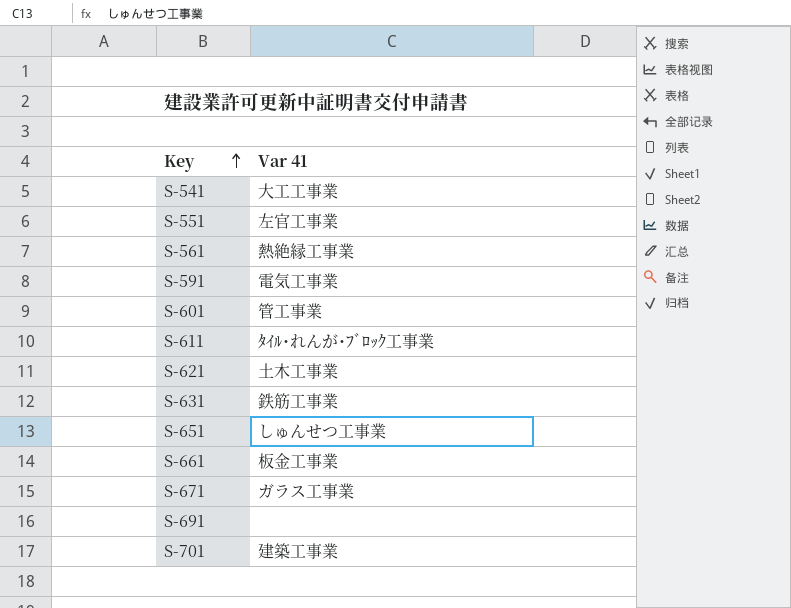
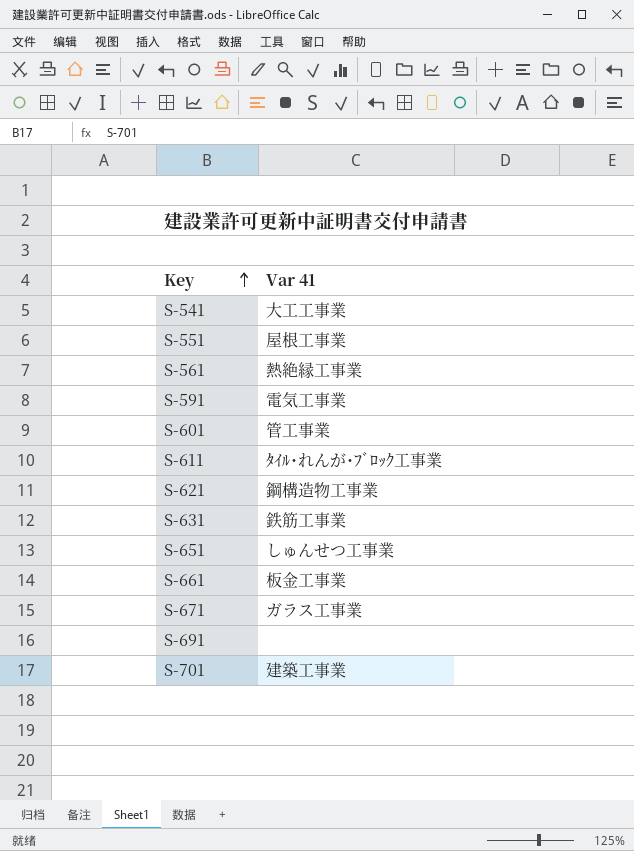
S-551 | Var 41: 左官工事業 -> 屋根工事業
S-621 | Var 41: 土木工事業 -> 鋼構造物工事業

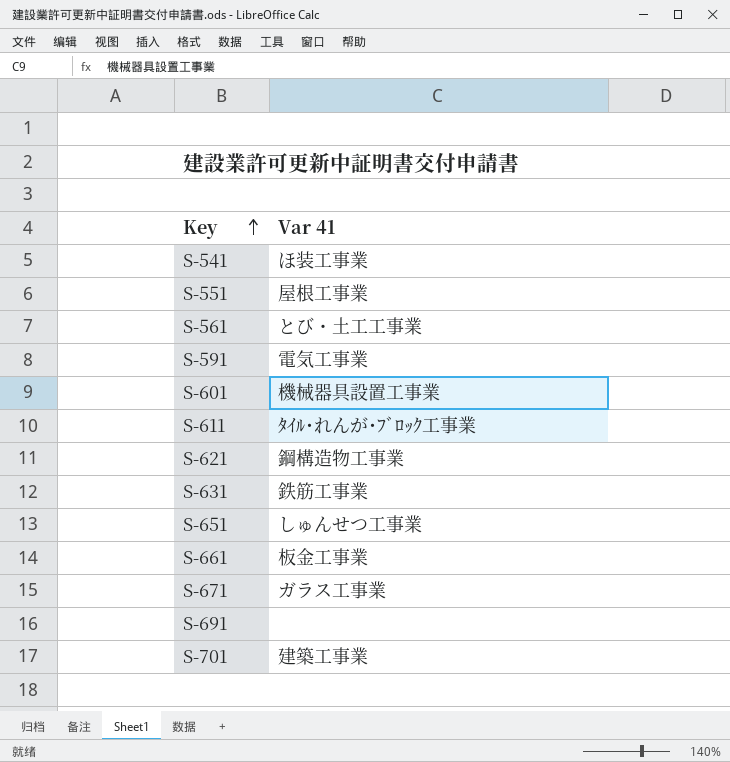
S-541 | Var 41: 大工工事業 -> ほ装工事業
S-561 | Var 41: 熱絶縁工事業 -> とび・土工工事業
S-601 | Var 41: 管工事業 -> 機械器具設置工事業

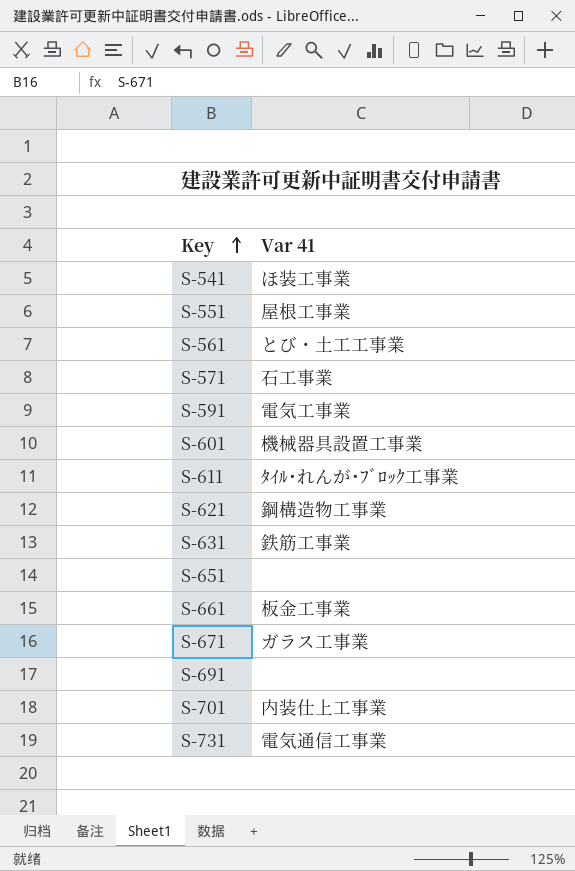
row S-571: none -> 石工事業
S-651 | Var 41: しゅんせつ工事業 -> none
S-701 | Var 41: 建築工事業 -> 内装仕上工事業
row S-731: none -> 電気通信工事業

